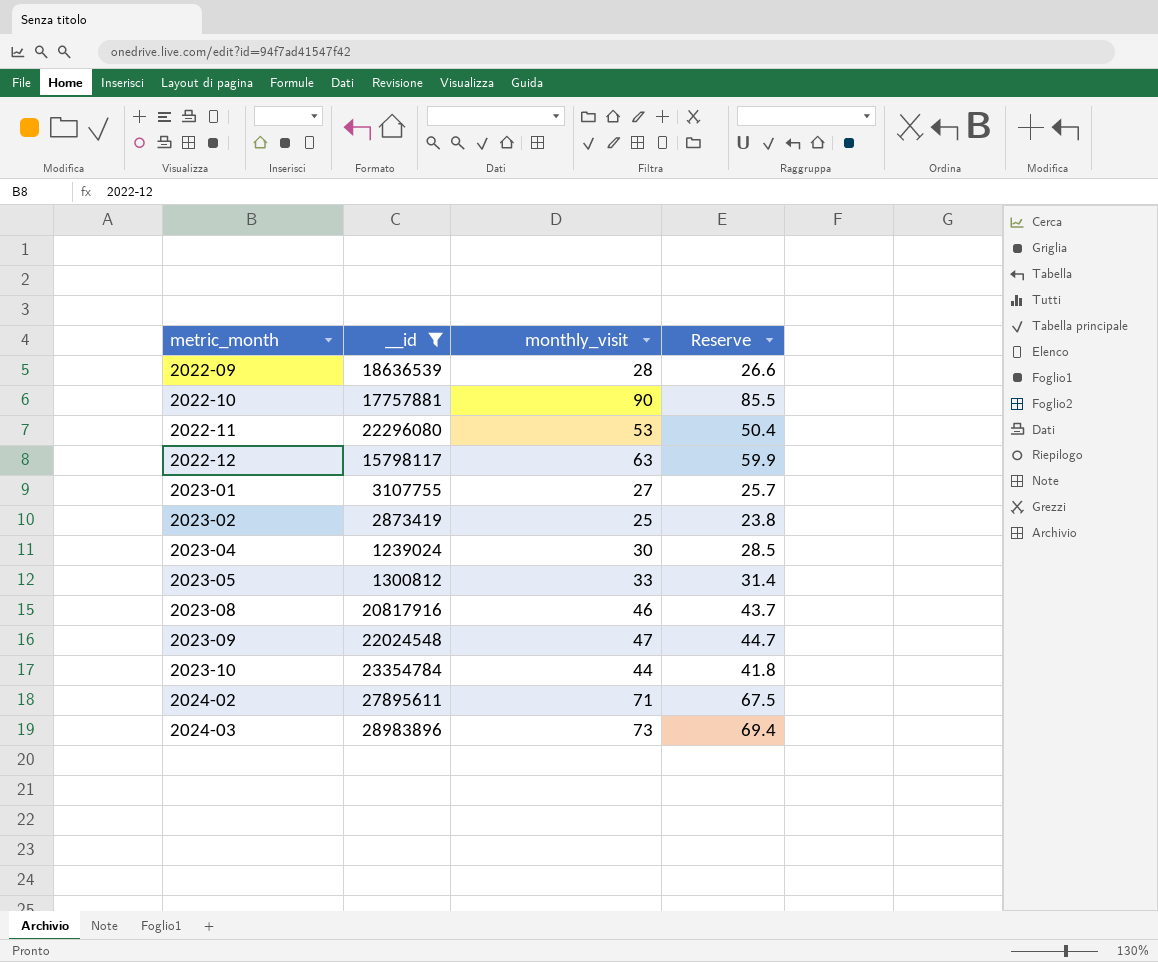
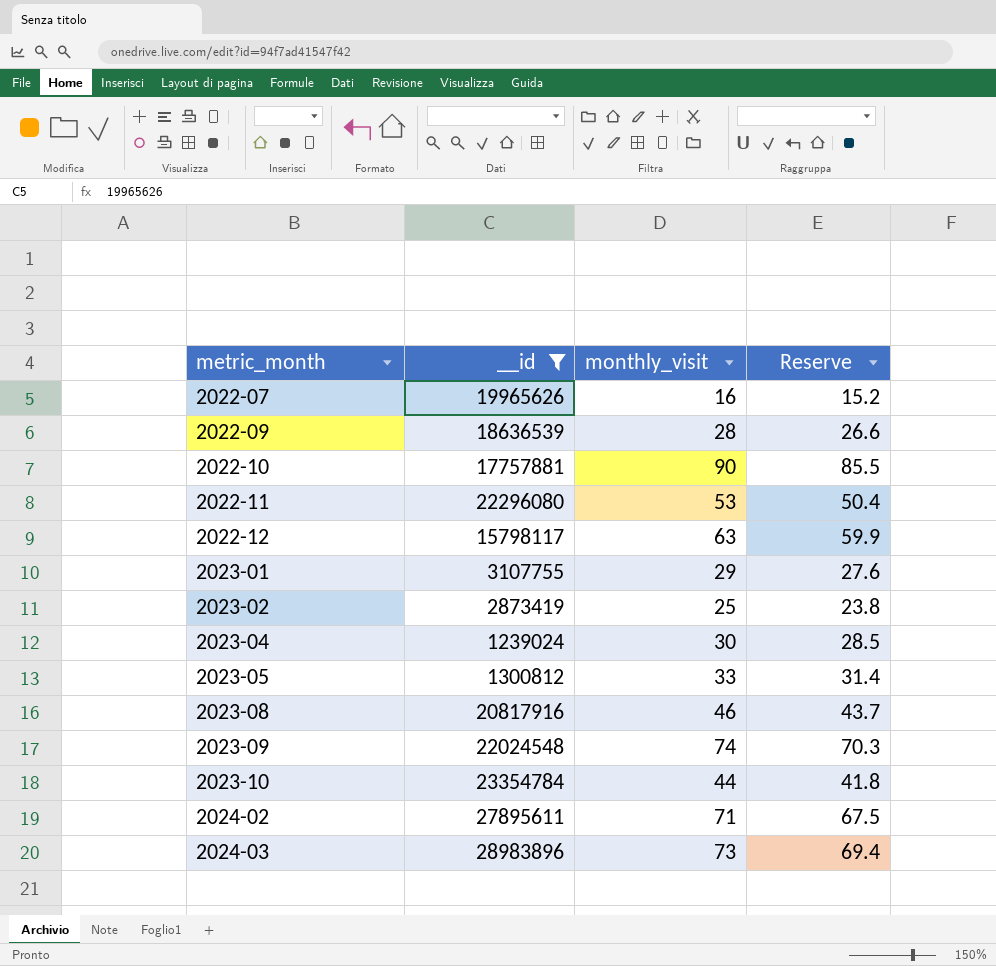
row 2022-07: none -> 19965626 | 16 | 15.2
2023-01 | monthly_visit: 27 -> 29
2023-01 | Reserve: 25.7 -> 27.6
2023-09 | monthly_visit: 47 -> 74
2023-09 | Reserve: 44.7 -> 70.3

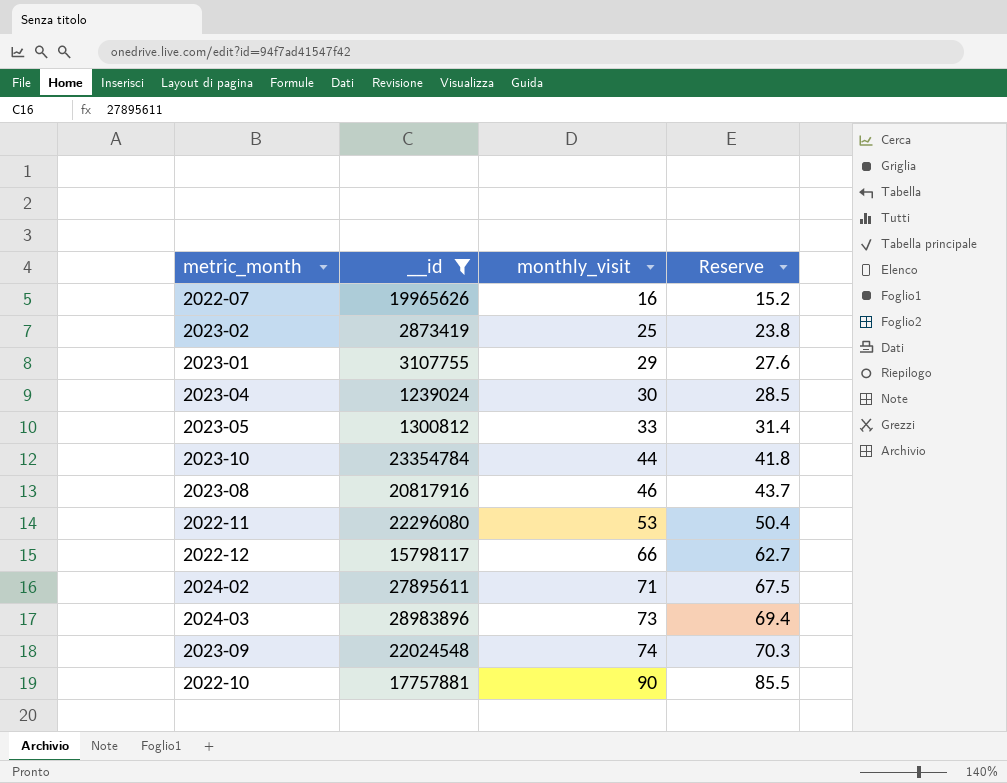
row order: metric_month ascending -> monthly_visit ascending
row 2022-09: 18636539 | 28 | 26.6 -> none
2022-12 | monthly_visit: 63 -> 66
2022-12 | Reserve: 59.9 -> 62.7

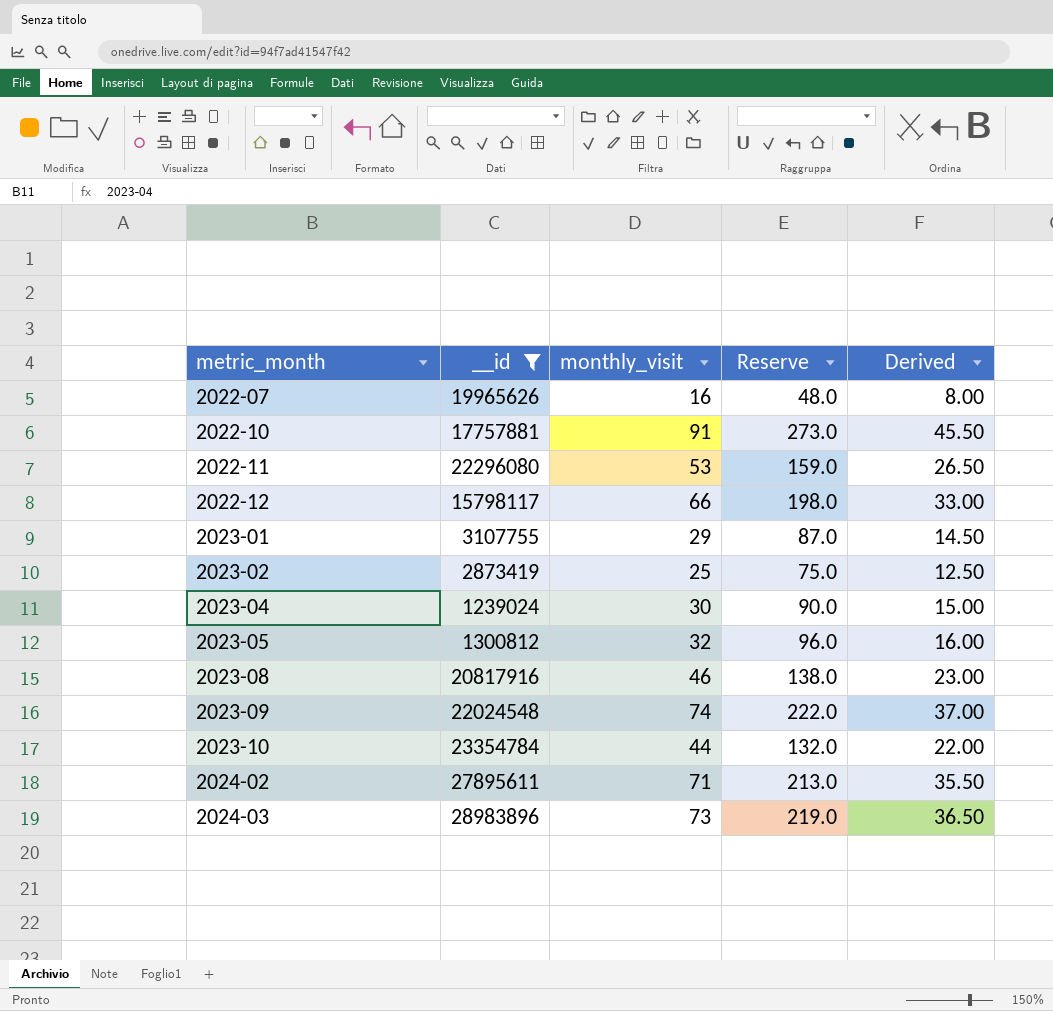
row order: monthly_visit ascending -> metric_month ascending
column Reserve | formula: [monthly_visit] * 0.95 -> [monthly_visit] * 3
column Derived | formula: none -> [monthly_visit] * 0.5
2022-10 | monthly_visit: 90 -> 91
2023-05 | monthly_visit: 33 -> 32

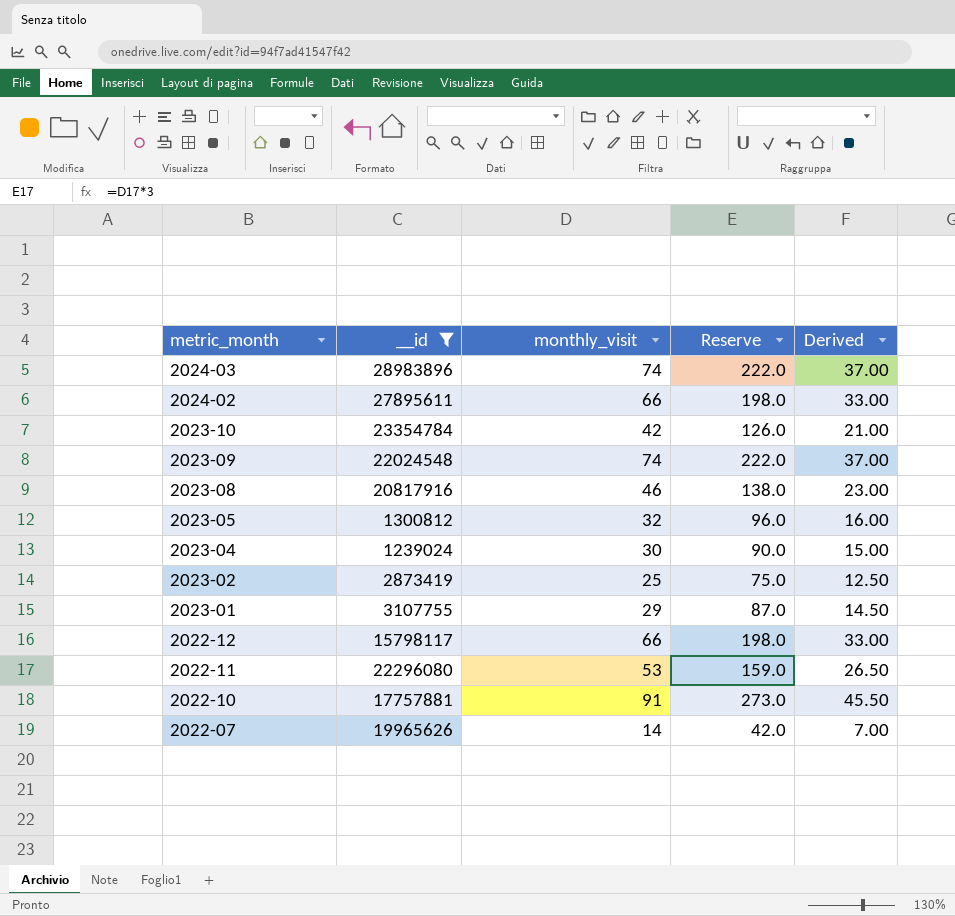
row order: metric_month ascending -> metric_month descending
2024-03 | monthly_visit: 73 -> 74
2024-03 | Reserve: 219.0 -> 222.0
2024-03 | Derived: 36.50 -> 37.00
2024-02 | monthly_visit: 71 -> 66
2024-02 | Reserve: 213.0 -> 198.0
2024-02 | Derived: 35.50 -> 33.00
2023-10 | monthly_visit: 44 -> 42
2023-10 | Reserve: 132.0 -> 126.0
2023-10 | Derived: 22.00 -> 21.00
2022-07 | monthly_visit: 16 -> 14
2022-07 | Reserve: 48.0 -> 42.0
2022-07 | Derived: 8.00 -> 7.00

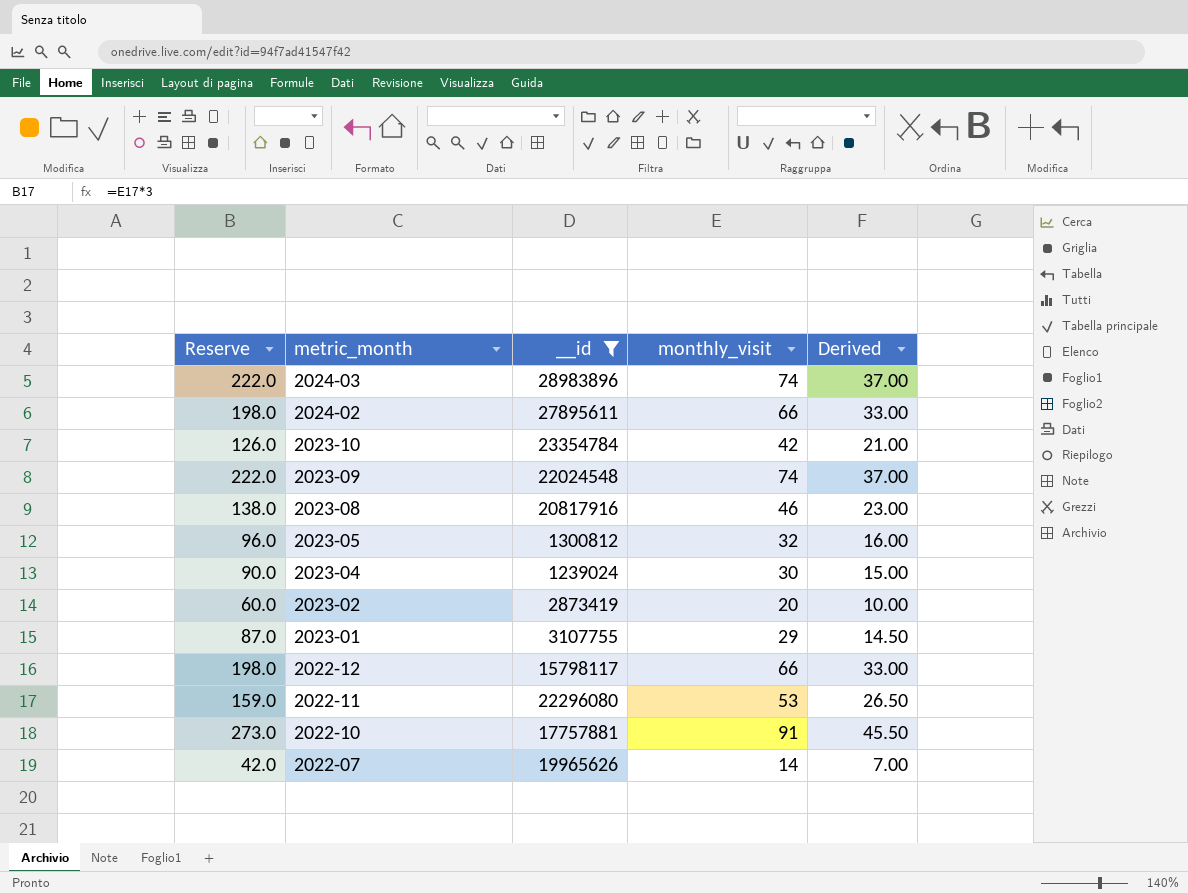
column Reserve | position: 4 -> 1
2023-02 | Reserve: 75.0 -> 60.0
2023-02 | monthly_visit: 25 -> 20
2023-02 | Derived: 12.50 -> 10.00

